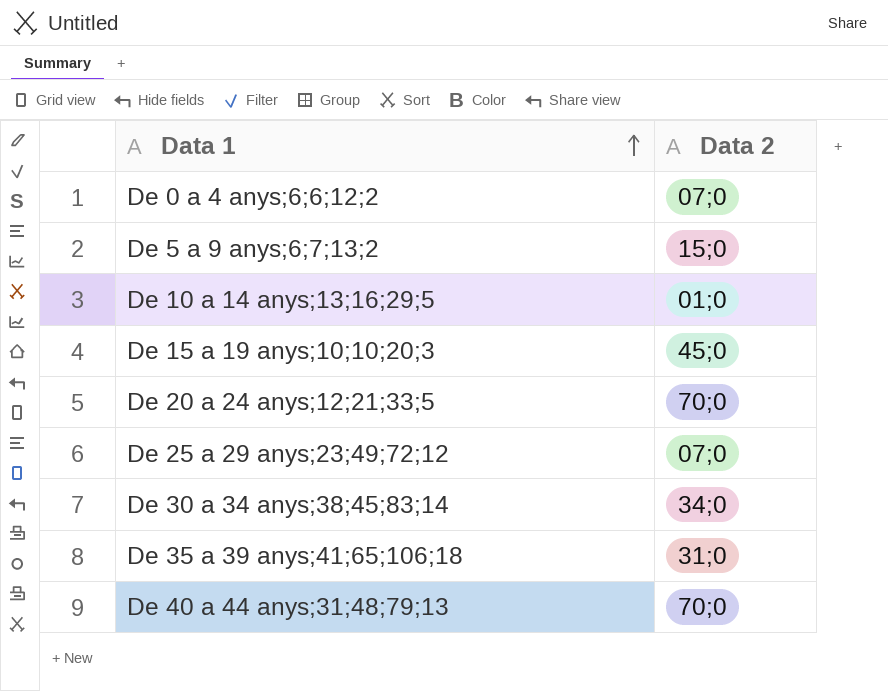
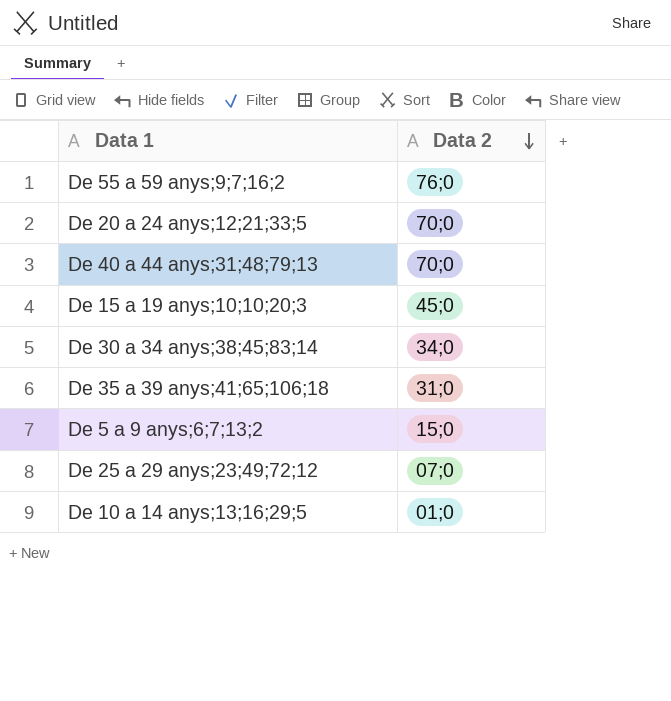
row order: Data 1 ascending -> Data 2 descending
row De 0 a 4 anys;6;6;12;2: 07;0 -> none
row De 55 a 59 anys;9;7;16;2: none -> 76;0

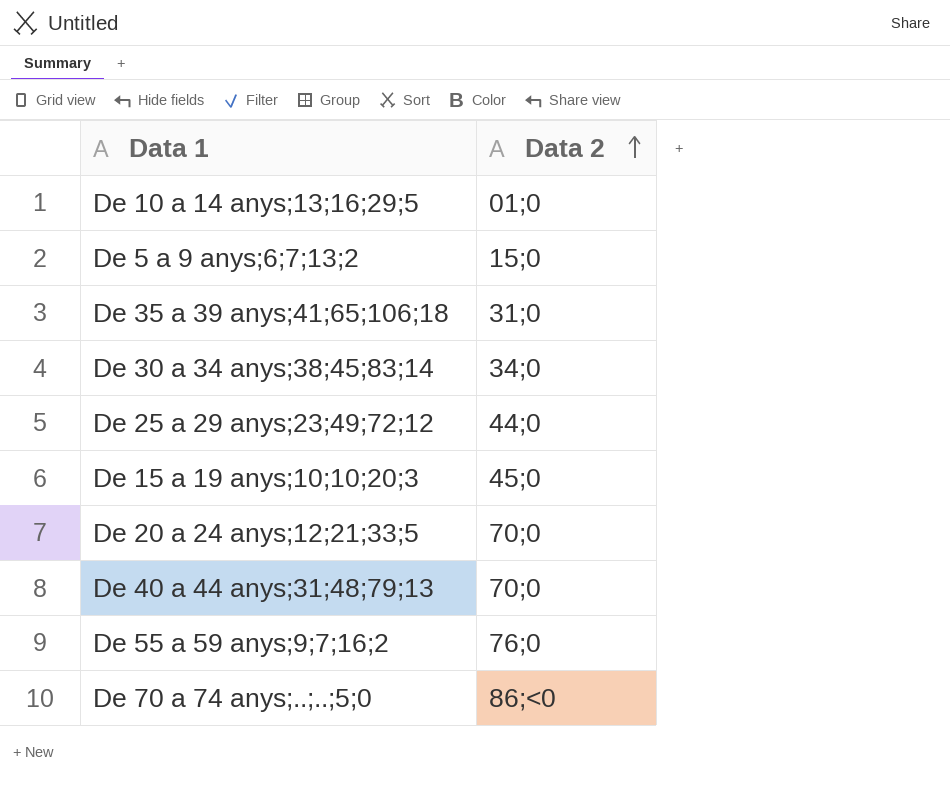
row order: Data 2 descending -> Data 2 ascending
De 25 a 29 anys;23;49;72;12 | Data 2: 07;0 -> 44;0
row De 70 a 74 anys;..;..;5;0: none -> 86;<0

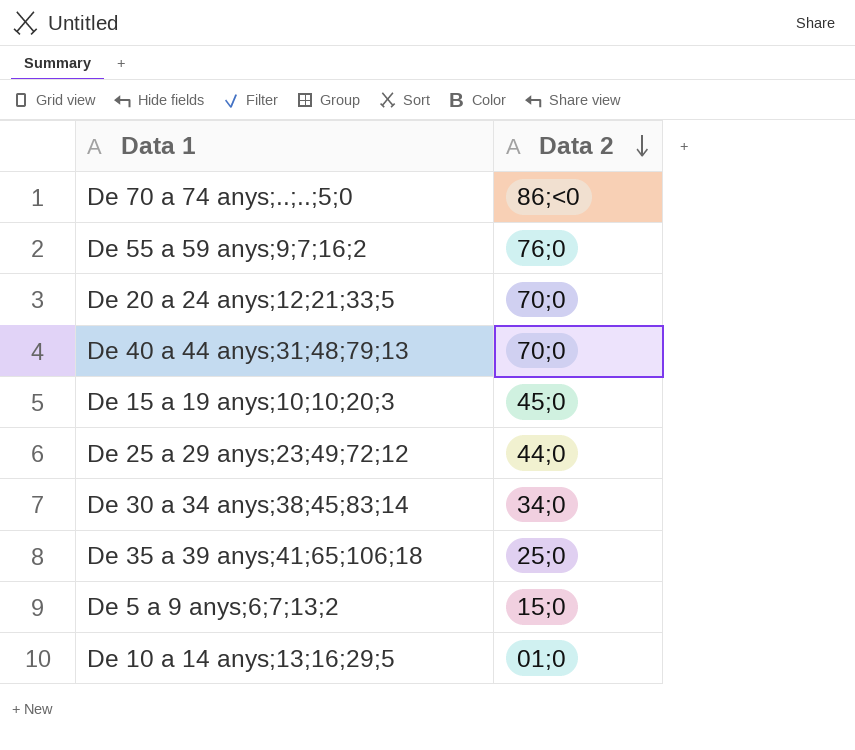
row order: Data 2 ascending -> Data 2 descending
De 35 a 39 anys;41;65;106;18 | Data 2: 31;0 -> 25;0

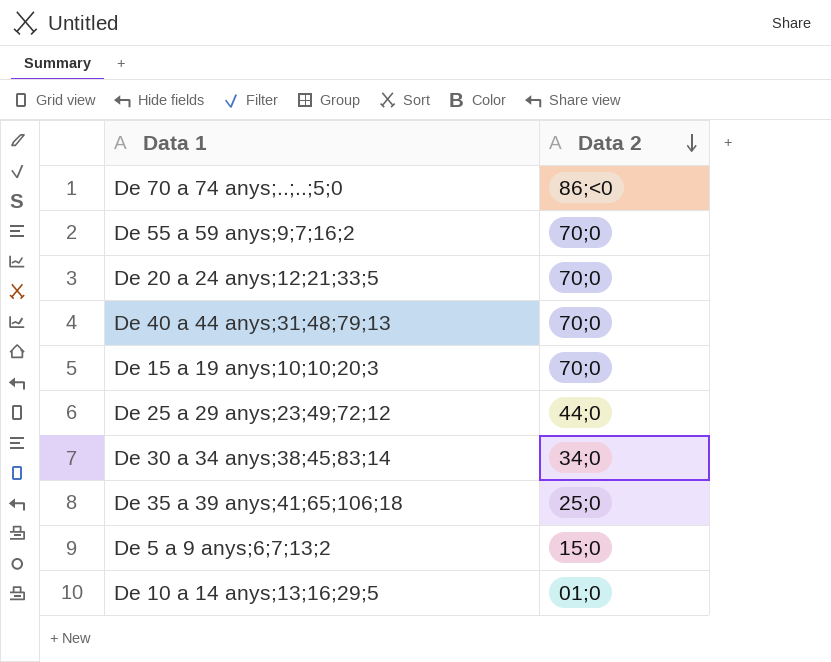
De 55 a 59 anys;9;7;16;2 | Data 2: 76;0 -> 70;0
De 15 a 19 anys;10;10;20;3 | Data 2: 45;0 -> 70;0

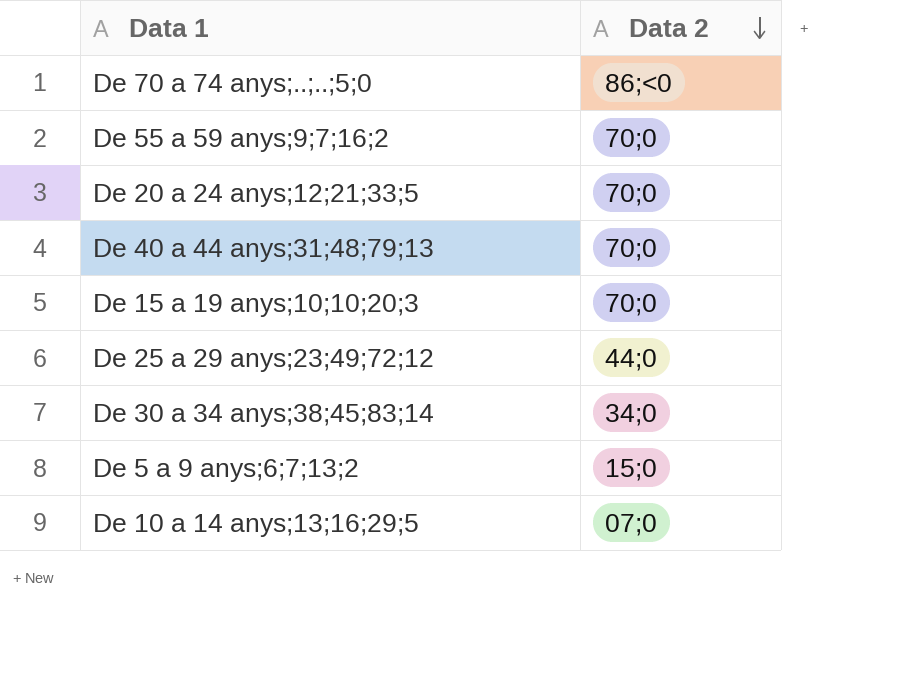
row De 35 a 39 anys;41;65;106;18: 25;0 -> none
De 10 a 14 anys;13;16;29;5 | Data 2: 01;0 -> 07;0

